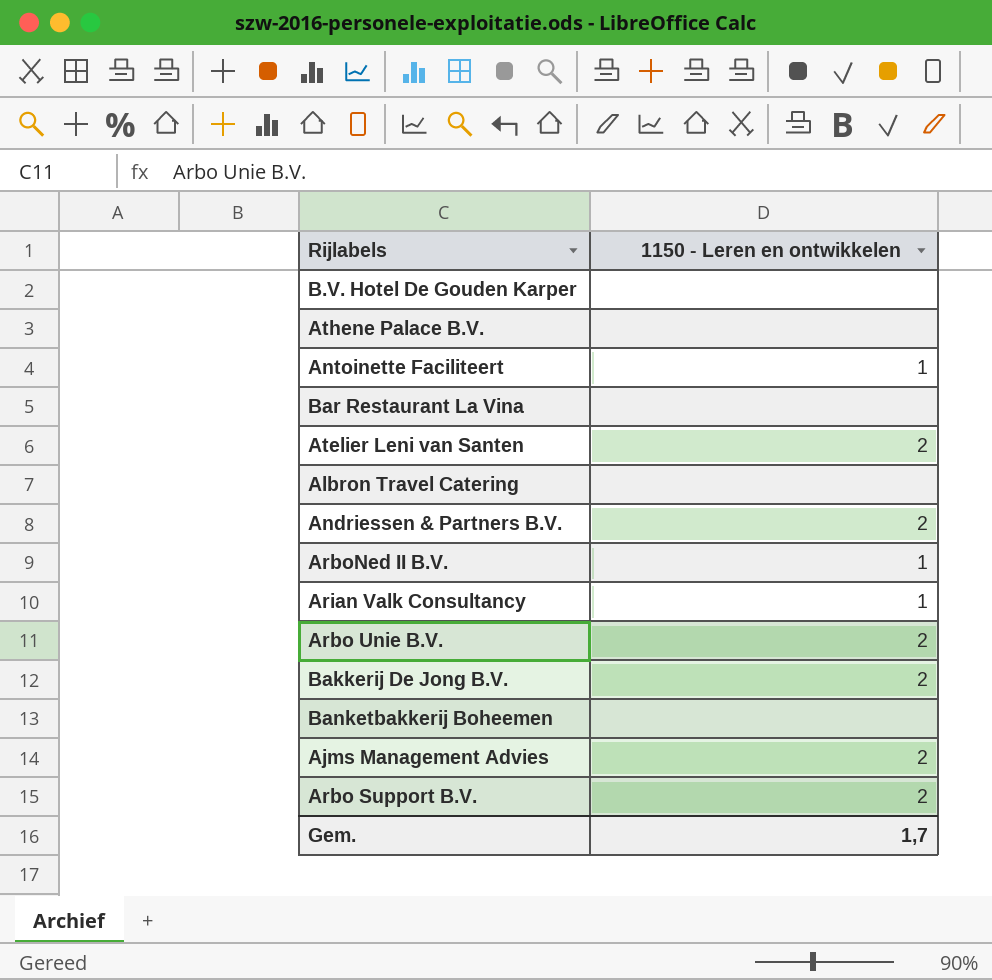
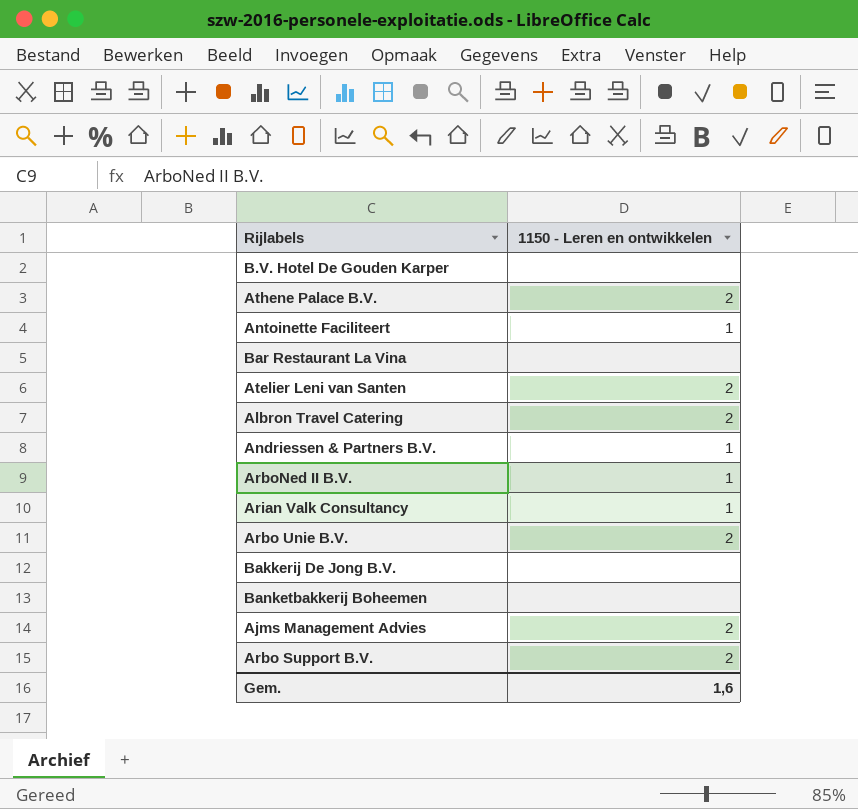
Athene Palace B.V. | 1150 - Leren en ontwikkelen: none -> 2
Albron Travel Catering | 1150 - Leren en ontwikkelen: none -> 2
Andriessen & Partners B.V. | 1150 - Leren en ontwikkelen: 2 -> 1
Bakkerij De Jong B.V. | 1150 - Leren en ontwikkelen: 2 -> none
Gem. | 1150 - Leren en ontwikkelen: 1,7 -> 1,6

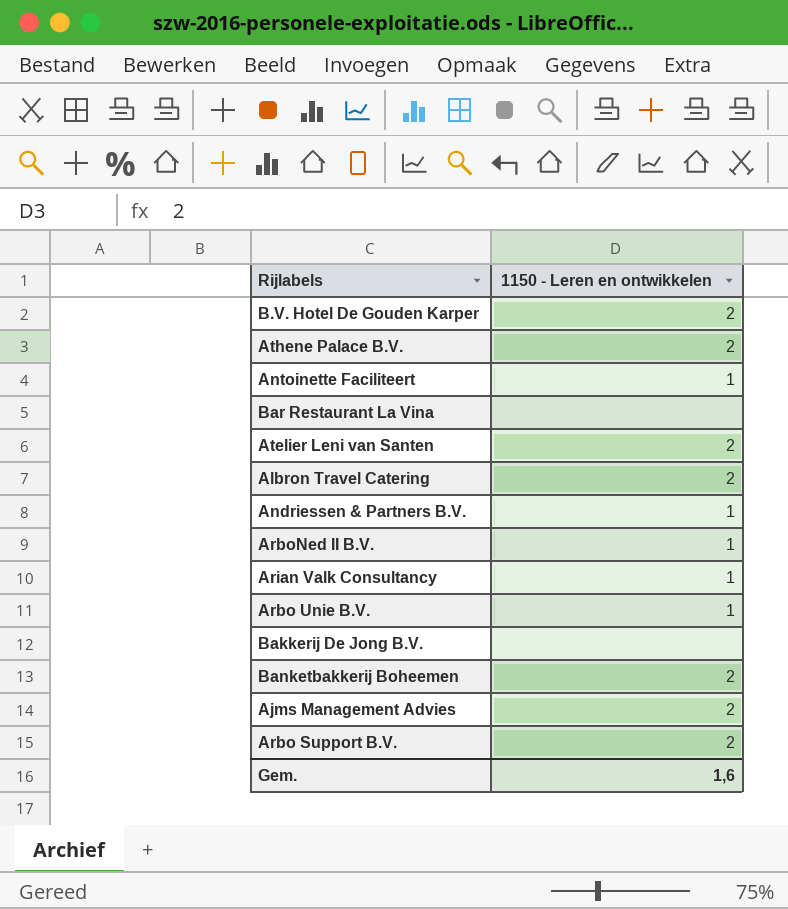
B.V. Hotel De Gouden Karper | 1150 - Leren en ontwikkelen: none -> 2
Arbo Unie B.V. | 1150 - Leren en ontwikkelen: 2 -> 1
Banketbakkerij Boheemen | 1150 - Leren en ontwikkelen: none -> 2

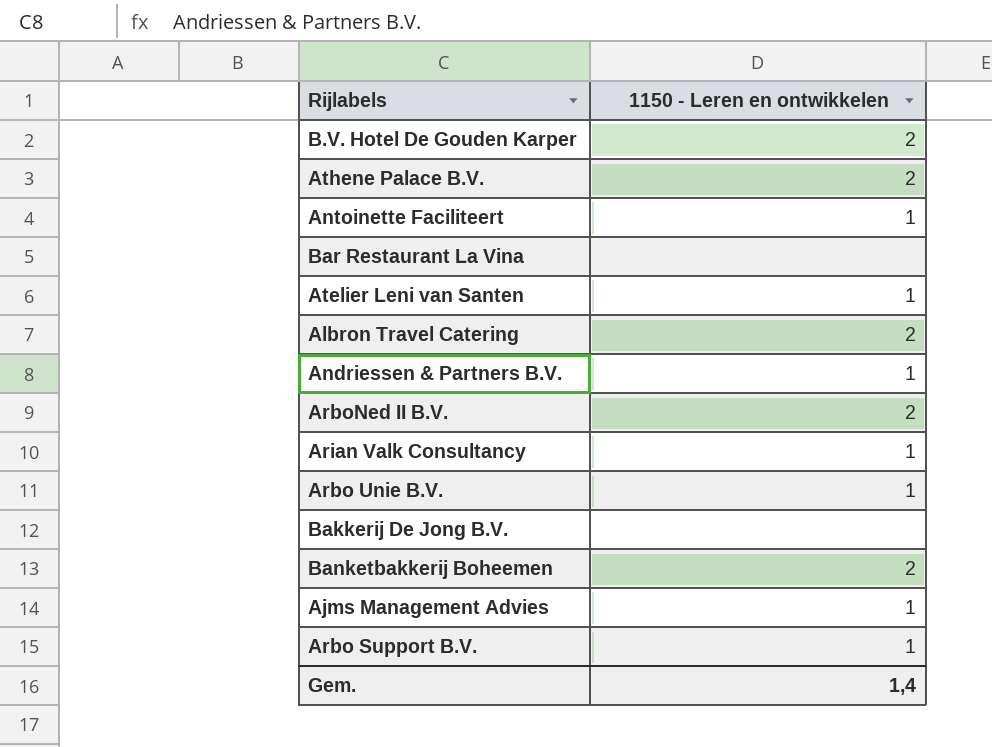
Atelier Leni van Santen | 1150 - Leren en ontwikkelen: 2 -> 1
ArboNed II B.V. | 1150 - Leren en ontwikkelen: 1 -> 2
Ajms Management Advies | 1150 - Leren en ontwikkelen: 2 -> 1
Arbo Support B.V. | 1150 - Leren en ontwikkelen: 2 -> 1
Gem. | 1150 - Leren en ontwikkelen: 1,6 -> 1,4

